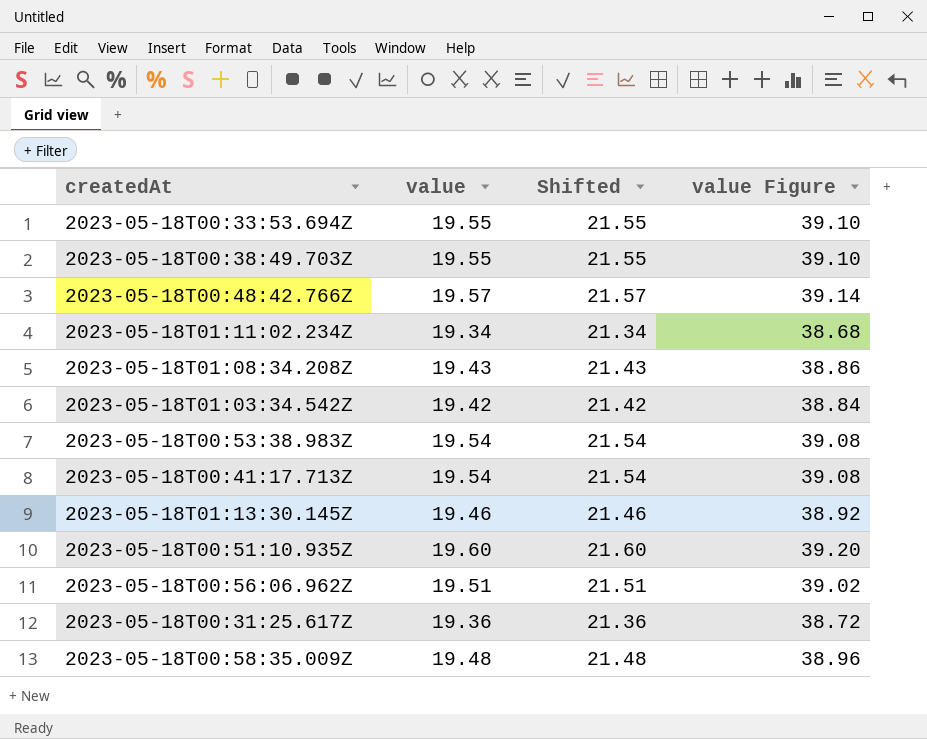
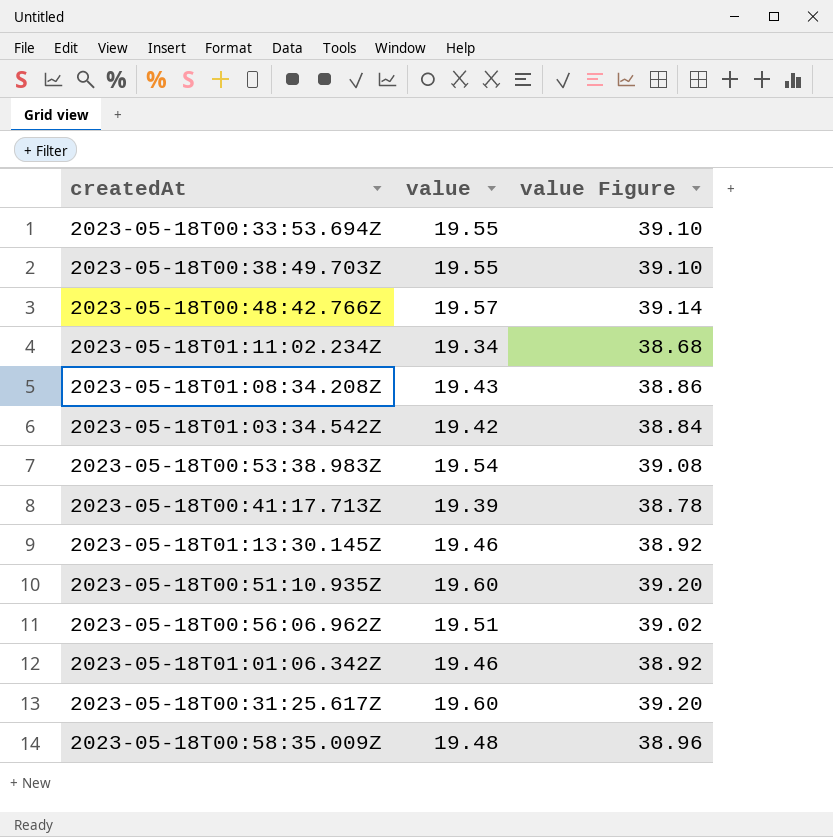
column Shifted | formula: [value] + 2 -> none
2023-05-18T00:41:17.713Z | value: 19.54 -> 19.39
2023-05-18T00:41:17.713Z | value Figure: 39.08 -> 38.78
row 2023-05-18T01:01:06.342Z: none -> 19.46 | 38.92
2023-05-18T00:31:25.617Z | value: 19.36 -> 19.60
2023-05-18T00:31:25.617Z | value Figure: 38.72 -> 39.20

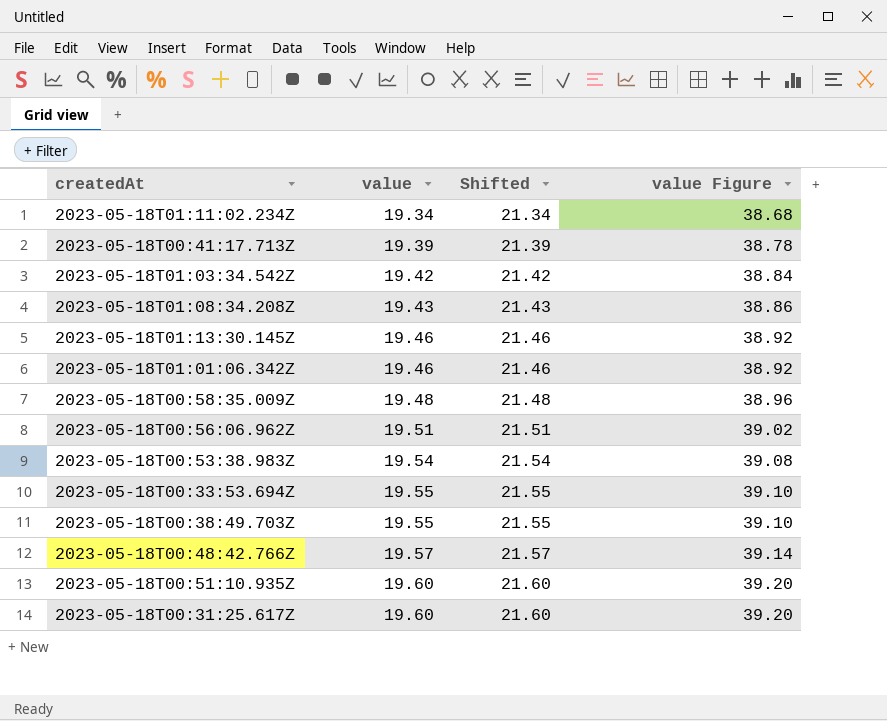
row order: none -> value ascending
column Shifted | formula: none -> [value] + 2

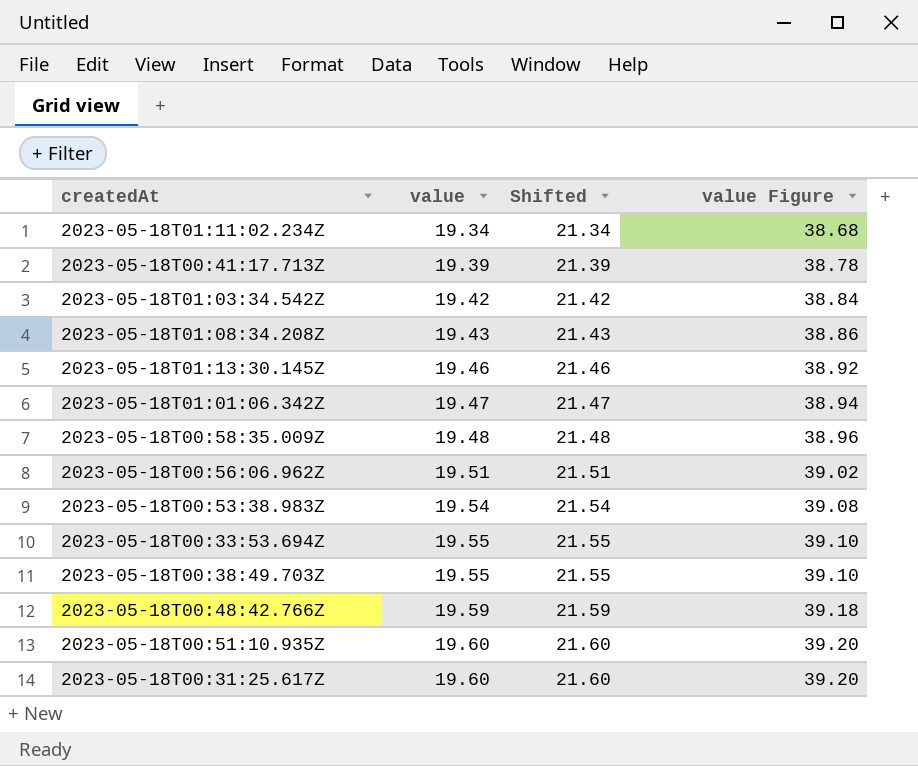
2023-05-18T01:01:06.342Z | value: 19.46 -> 19.47
2023-05-18T01:01:06.342Z | Shifted: 21.46 -> 21.47
2023-05-18T01:01:06.342Z | value Figure: 38.92 -> 38.94
2023-05-18T00:48:42.766Z | value: 19.57 -> 19.59
2023-05-18T00:48:42.766Z | Shifted: 21.57 -> 21.59
2023-05-18T00:48:42.766Z | value Figure: 39.14 -> 39.18

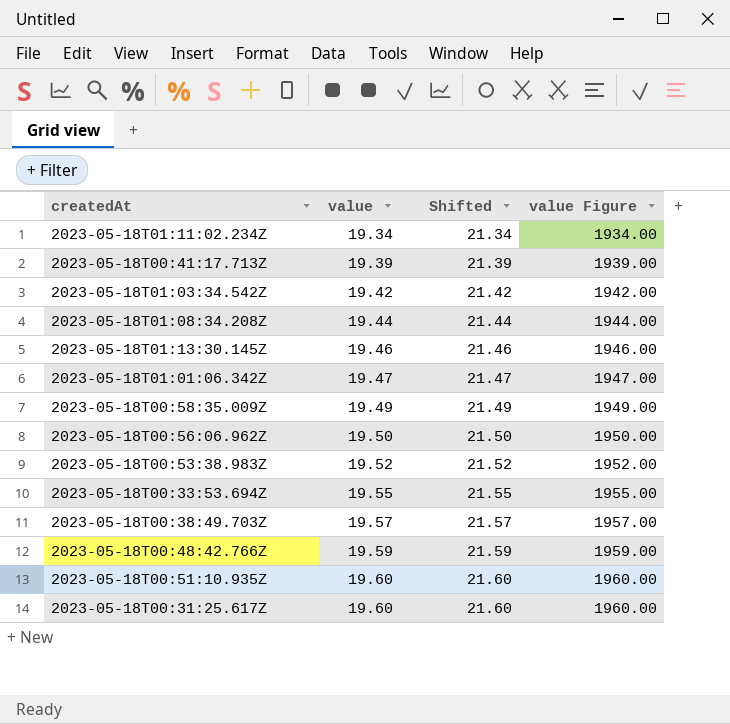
column value Figure | formula: [value] * 2 -> [value] * 100
2023-05-18T01:08:34.208Z | value: 19.43 -> 19.44
2023-05-18T01:08:34.208Z | Shifted: 21.43 -> 21.44
2023-05-18T00:58:35.009Z | value: 19.48 -> 19.49
2023-05-18T00:58:35.009Z | Shifted: 21.48 -> 21.49
2023-05-18T00:56:06.962Z | value: 19.51 -> 19.50
2023-05-18T00:56:06.962Z | Shifted: 21.51 -> 21.50
2023-05-18T00:53:38.983Z | value: 19.54 -> 19.52
2023-05-18T00:53:38.983Z | Shifted: 21.54 -> 21.52
2023-05-18T00:38:49.703Z | value: 19.55 -> 19.57
2023-05-18T00:38:49.703Z | Shifted: 21.55 -> 21.57

